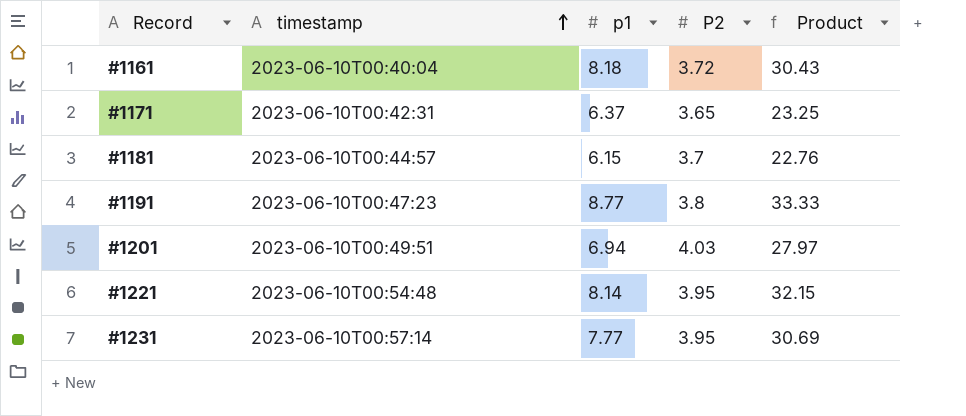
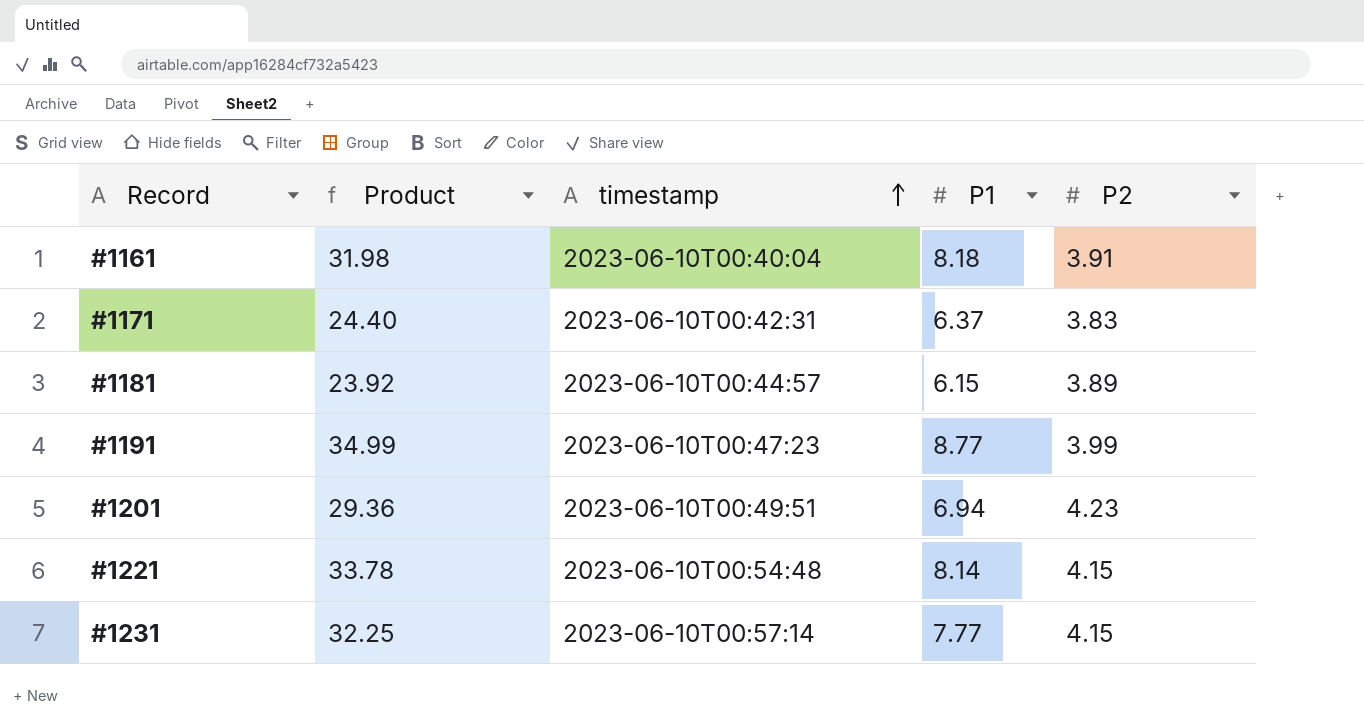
column Product | position: 5 -> 2
column name: p1 -> P1
#1161 | Product: 30.43 -> 31.98
#1161 | P2: 3.72 -> 3.91
#1171 | Product: 23.25 -> 24.40
#1171 | P2: 3.65 -> 3.83
#1181 | Product: 22.76 -> 23.92
#1181 | P2: 3.7 -> 3.89
#1191 | Product: 33.33 -> 34.99
#1191 | P2: 3.8 -> 3.99
#1201 | Product: 27.97 -> 29.36
#1201 | P2: 4.03 -> 4.23
#1221 | Product: 32.15 -> 33.78
#1221 | P2: 3.95 -> 4.15
#1231 | Product: 30.69 -> 32.25
#1231 | P2: 3.95 -> 4.15

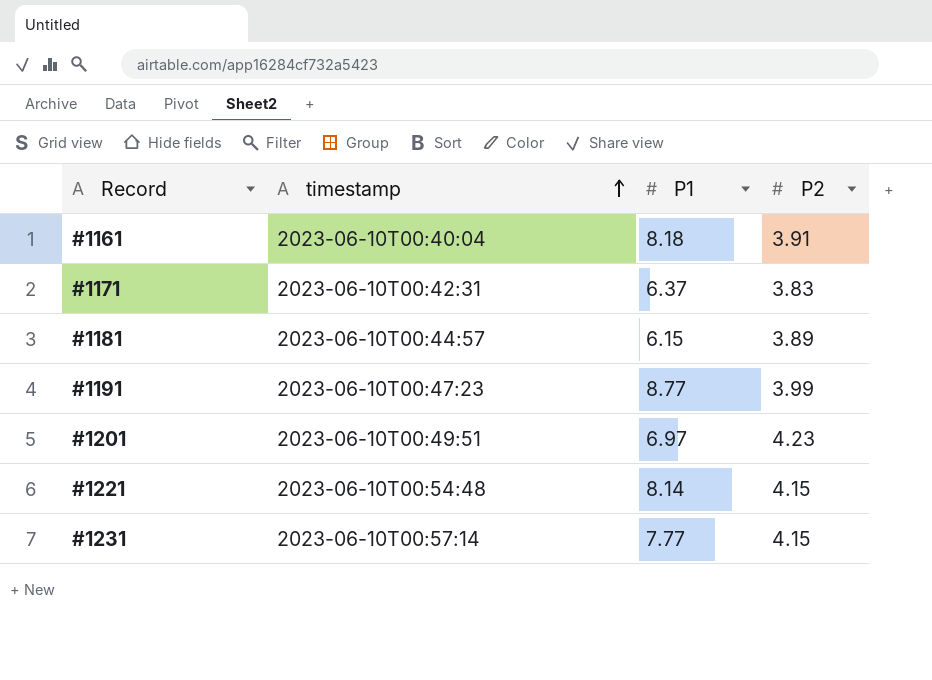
column Product | formula: [P1] * [P2] -> none
#1201 | P1: 6.94 -> 6.97

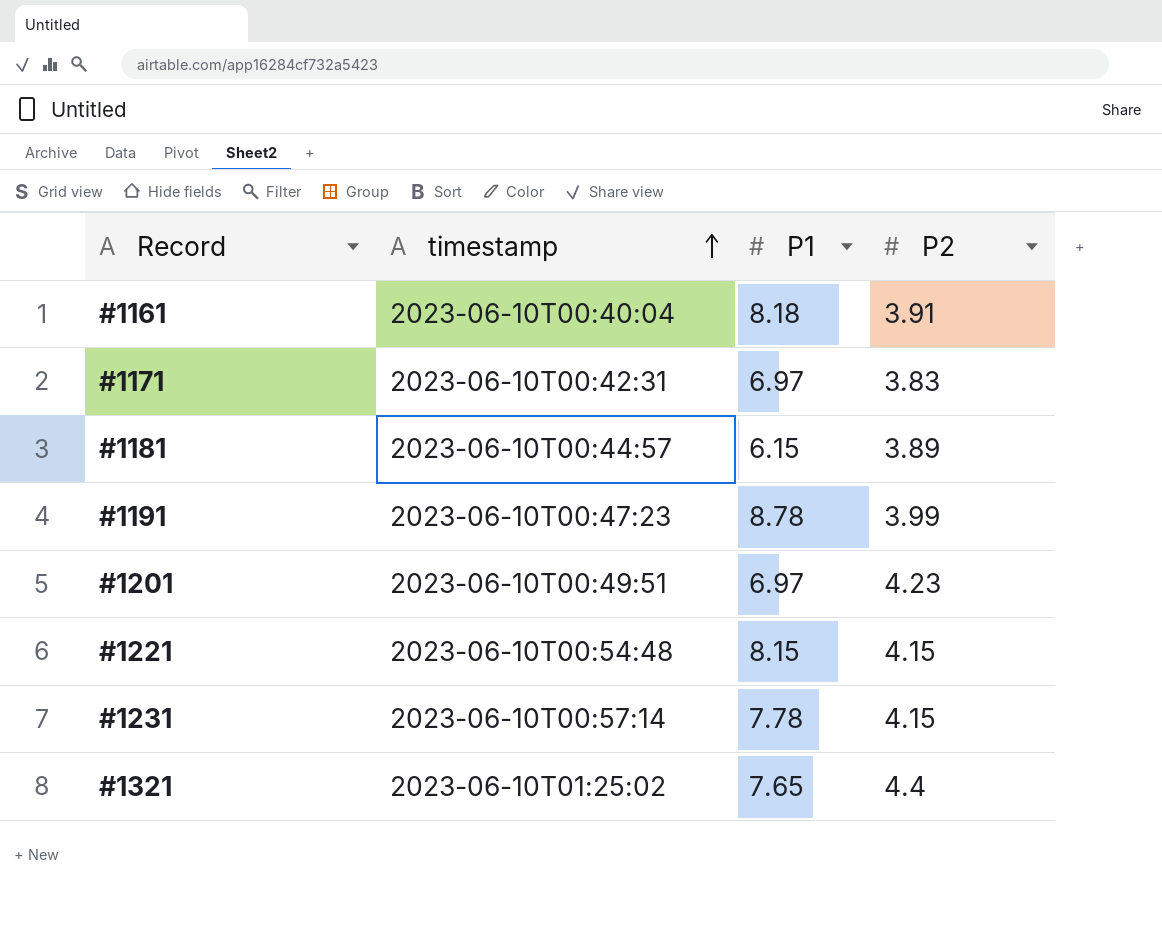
#1171 | P1: 6.37 -> 6.97
#1191 | P1: 8.77 -> 8.78
#1221 | P1: 8.14 -> 8.15
#1231 | P1: 7.77 -> 7.78
row #1321: none -> 2023-06-10T01:25:02 | 7.65 | 4.4

